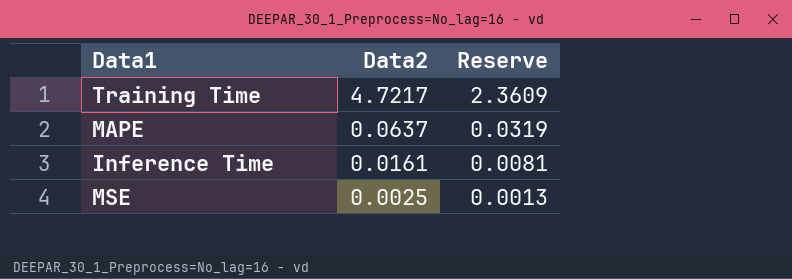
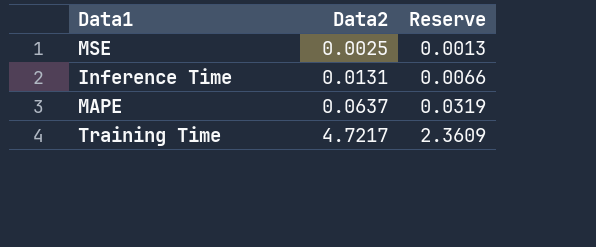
row order: Data2 descending -> Data2 ascending
Inference Time | Data2: 0.0161 -> 0.0131
Inference Time | Reserve: 0.0081 -> 0.0066

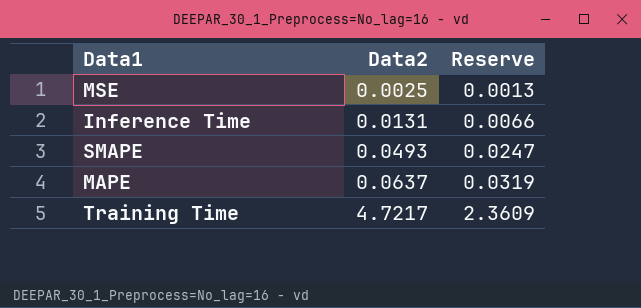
row SMAPE: none -> 0.0493 | 0.0247

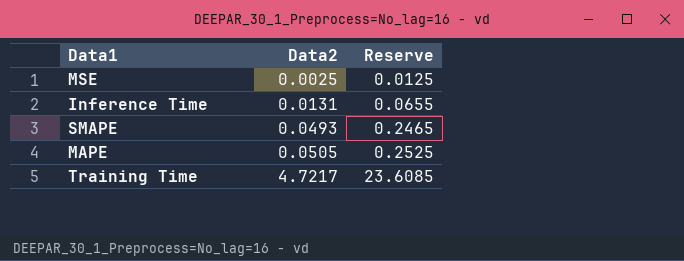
column Reserve | formula: [Data2] * 0.5 -> [Data2] * 5
MAPE | Data2: 0.0637 -> 0.0505

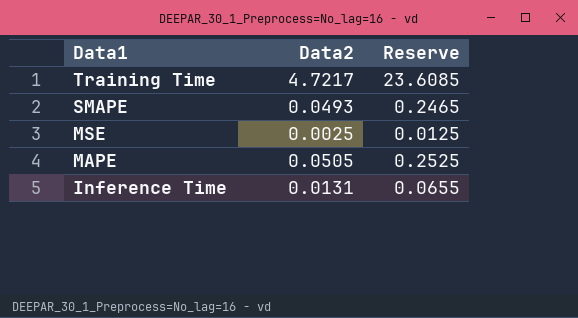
row order: Data2 ascending -> Data1 descending

